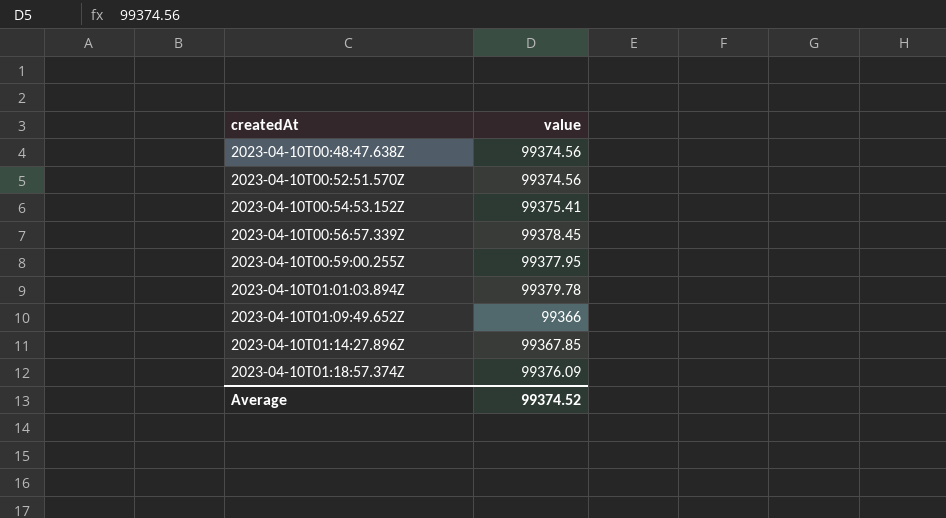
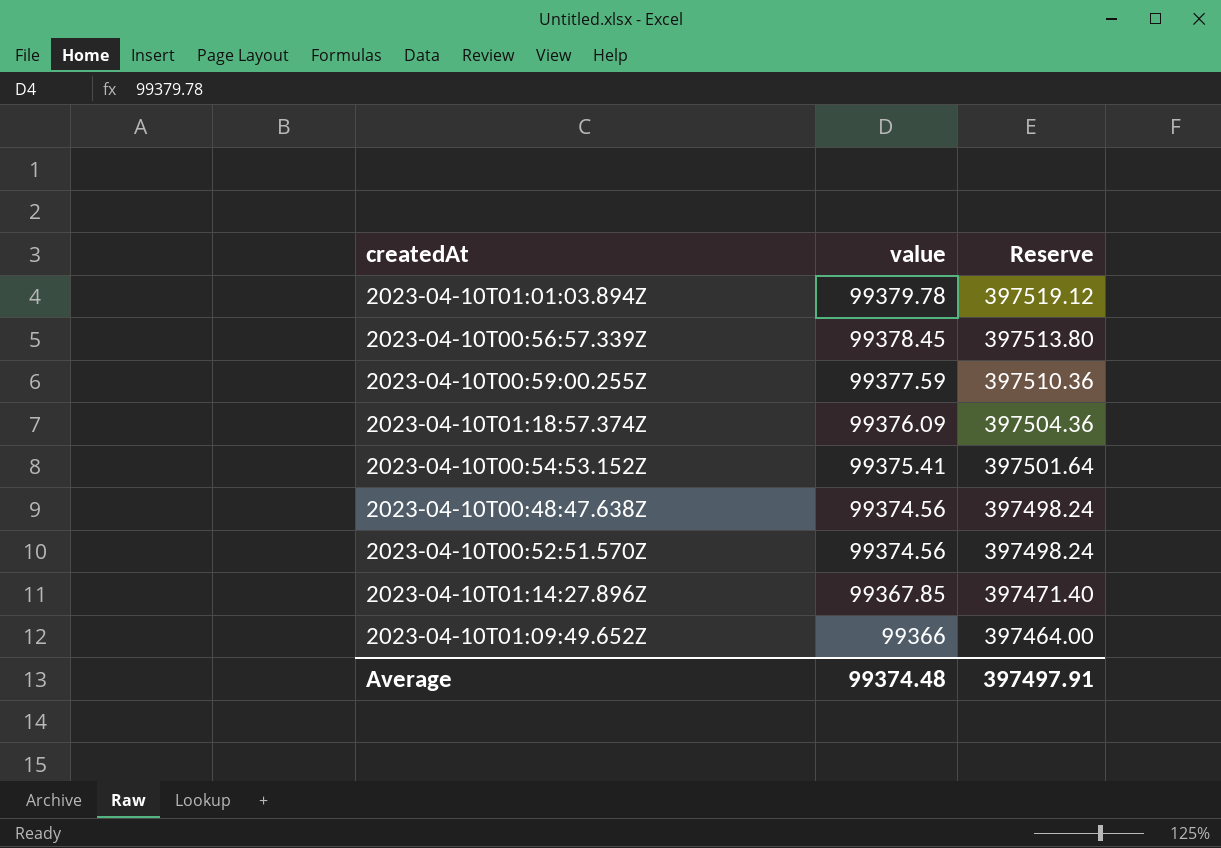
row order: createdAt ascending -> value descending
column Reserve | formula: none -> [value] * 4
2023-04-10T00:59:00.255Z | value: 99377.95 -> 99377.59
Average | value: 99374.52 -> 99374.48

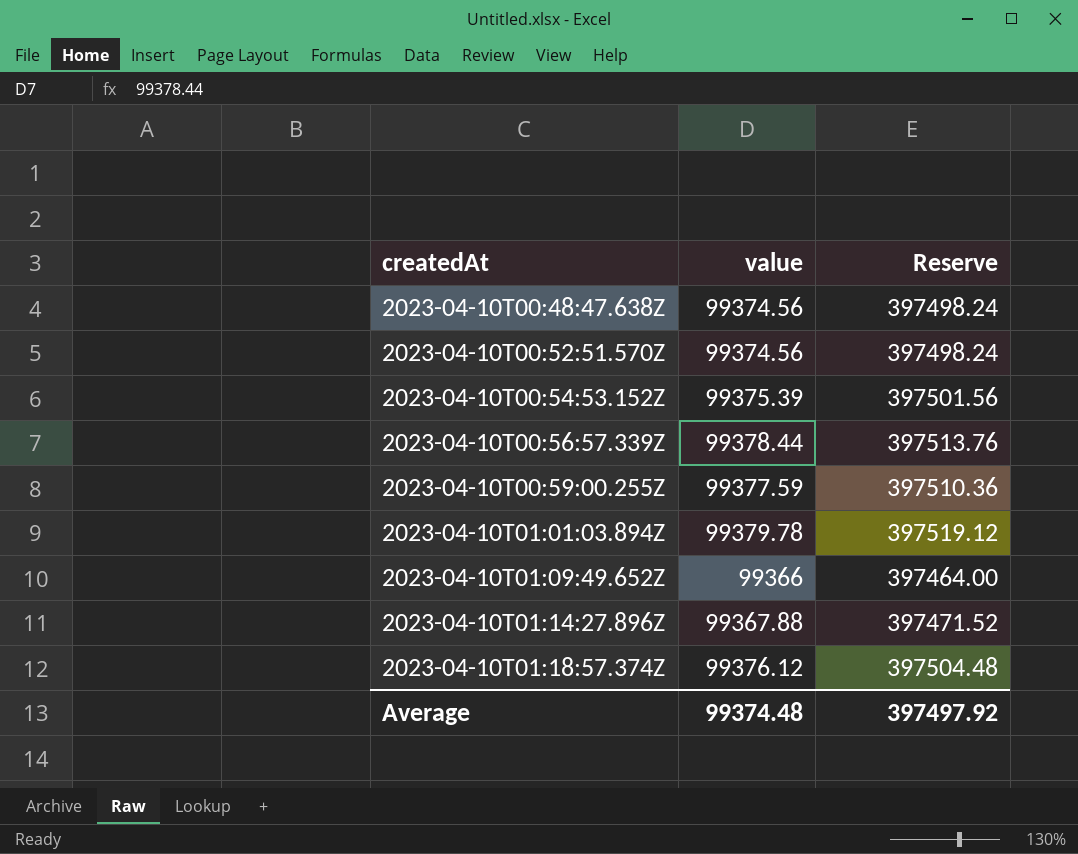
row order: value descending -> createdAt ascending
2023-04-10T00:54:53.152Z | value: 99375.41 -> 99375.39
2023-04-10T00:54:53.152Z | Reserve: 397501.64 -> 397501.56
2023-04-10T00:56:57.339Z | value: 99378.45 -> 99378.44
2023-04-10T00:56:57.339Z | Reserve: 397513.80 -> 397513.76
2023-04-10T01:14:27.896Z | value: 99367.85 -> 99367.88
2023-04-10T01:14:27.896Z | Reserve: 397471.40 -> 397471.52
2023-04-10T01:18:57.374Z | value: 99376.09 -> 99376.12
2023-04-10T01:18:57.374Z | Reserve: 397504.36 -> 397504.48
Average | Reserve: 397497.91 -> 397497.92

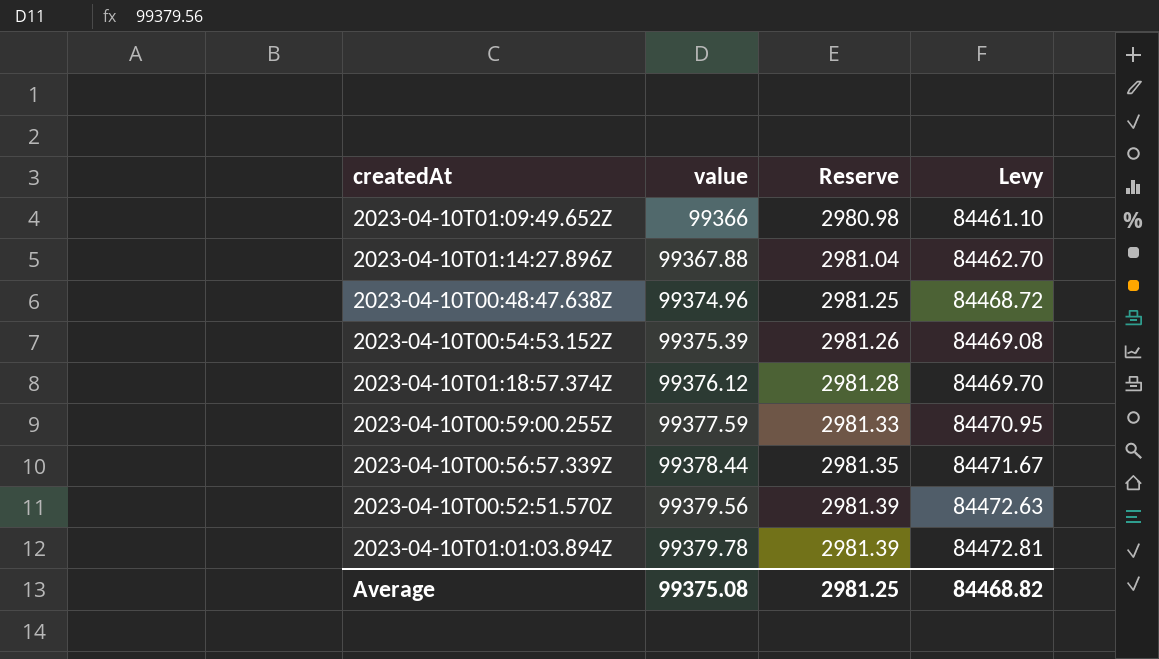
row order: createdAt ascending -> value ascending
column Reserve | formula: [value] * 4 -> [value] * 0.03
column Levy | formula: none -> [value] * 0.85
2023-04-10T00:48:47.638Z | value: 99374.56 -> 99374.96
2023-04-10T00:52:51.570Z | value: 99374.56 -> 99379.56
Average | value: 99374.48 -> 99375.08
Average | Reserve: 397497.92 -> 2981.25

